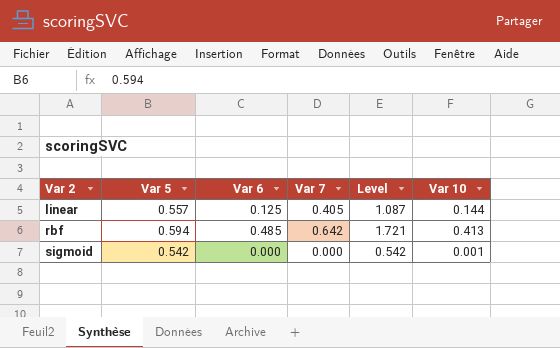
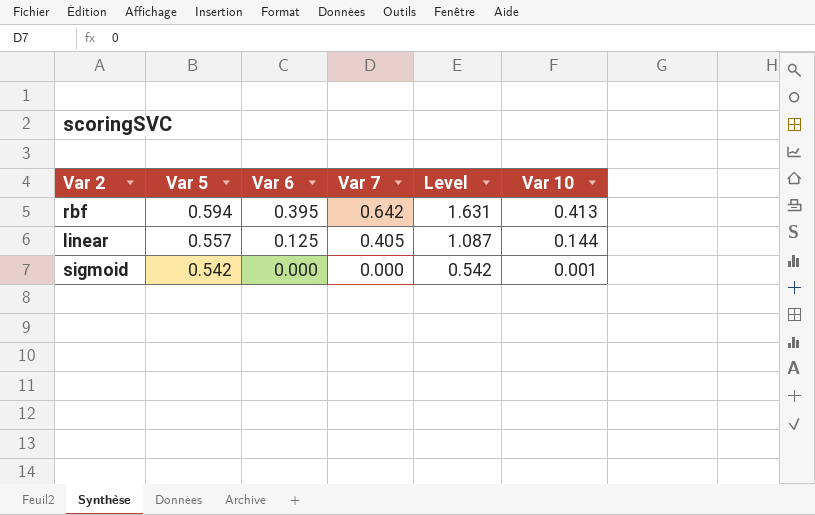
row order: Var 2 ascending -> Var 5 descending
rbf | Var 6: 0.485 -> 0.395
rbf | Level: 1.721 -> 1.631

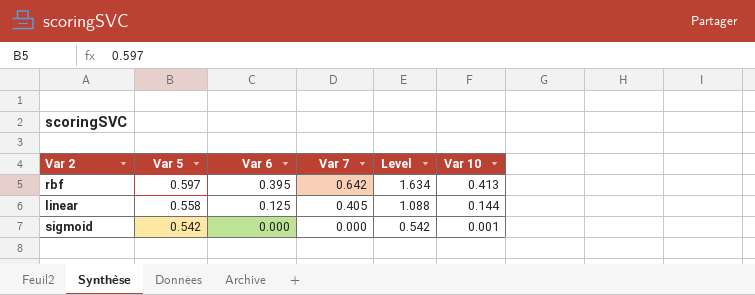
rbf | Var 5: 0.594 -> 0.597
rbf | Level: 1.631 -> 1.634
linear | Var 5: 0.557 -> 0.558
linear | Level: 1.087 -> 1.088

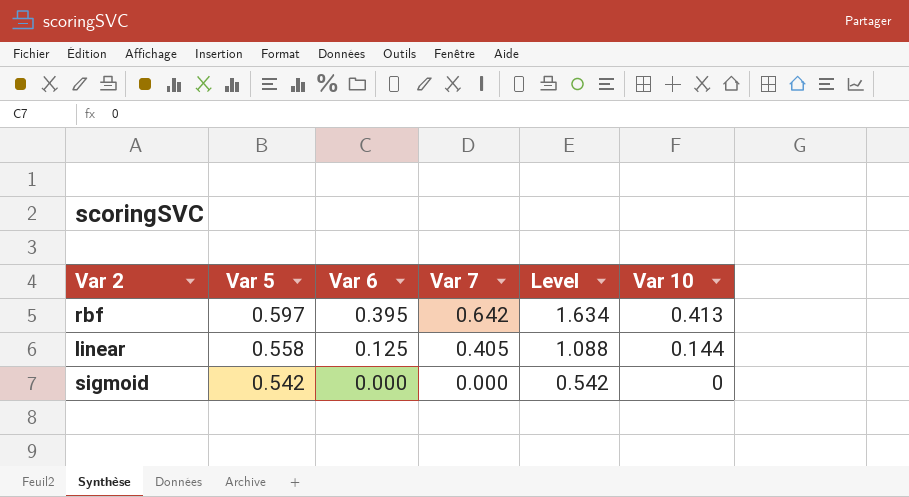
sigmoid | Var 10: 0.001 -> 0

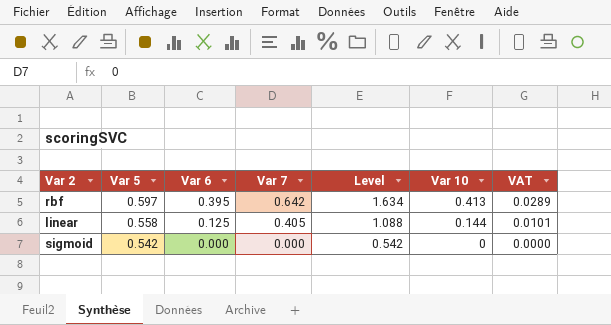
column VAT | formula: none -> [Var 10] * 0.07

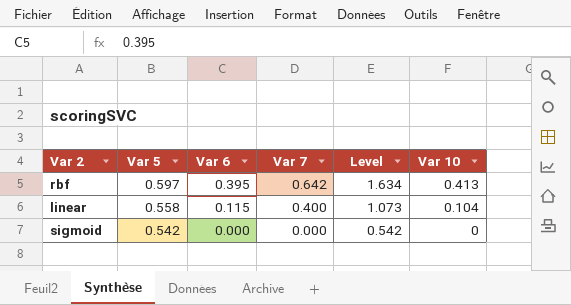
column VAT | formula: [Var 10] * 0.07 -> none
linear | Var 6: 0.125 -> 0.115
linear | Var 7: 0.405 -> 0.400
linear | Level: 1.088 -> 1.073
linear | Var 10: 0.144 -> 0.104

